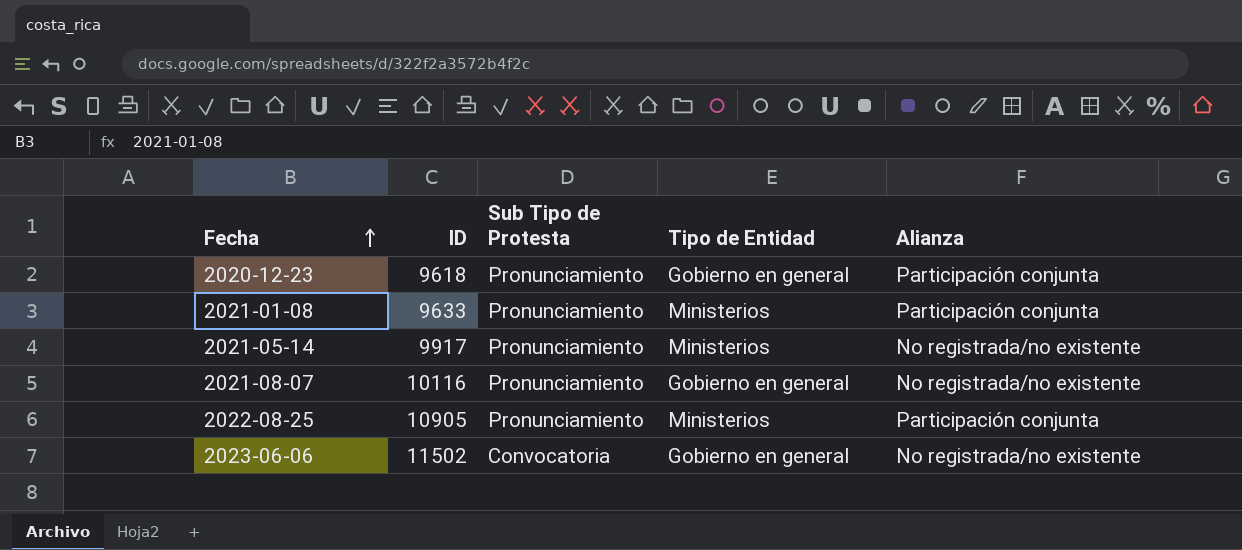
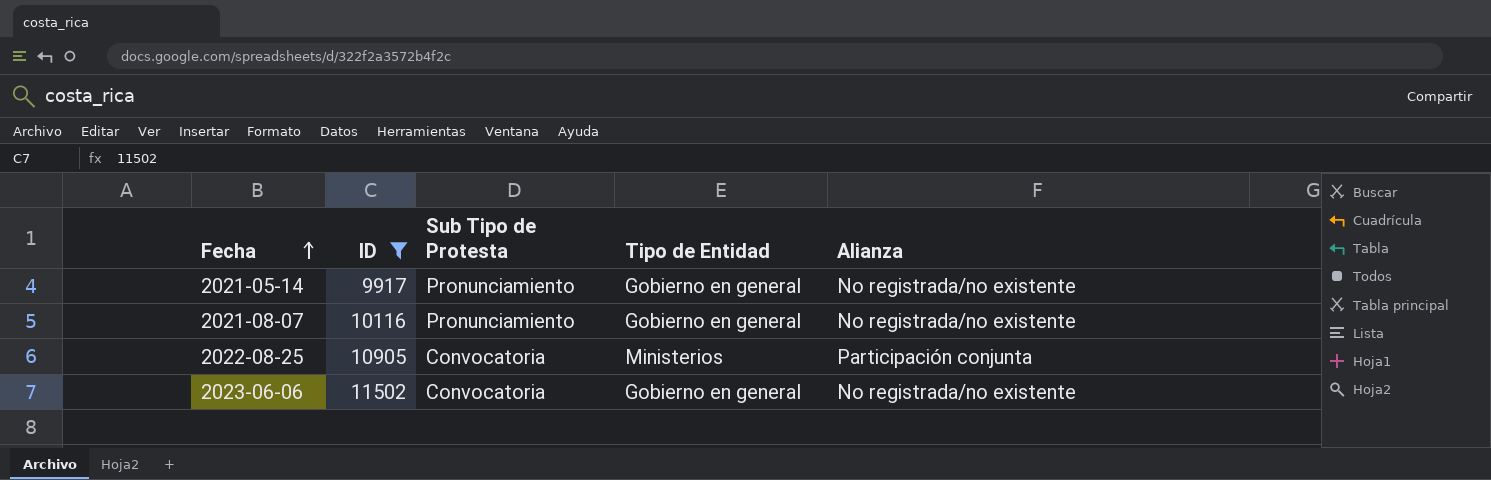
filter: none -> ID >= 9917
2021-05-14 | Tipo de Entidad: Ministerios -> Gobierno en general
2022-08-25 | Sub Tipo de Protesta: Pronunciamiento -> Convocatoria

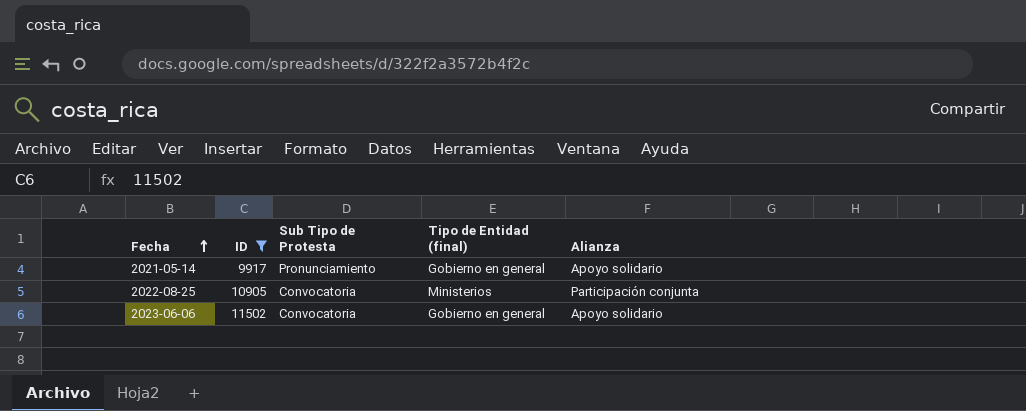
column name: Tipo de Entidad -> Tipo de Entidad (final)
row 2021-08-07: 10116 | Pronunciamiento | Gobierno en general | No registrada/no existente -> none
2021-05-14 | Alianza: No registrada/no existente -> Apoyo solidario
2023-06-06 | Alianza: No registrada/no existente -> Apoyo solidario

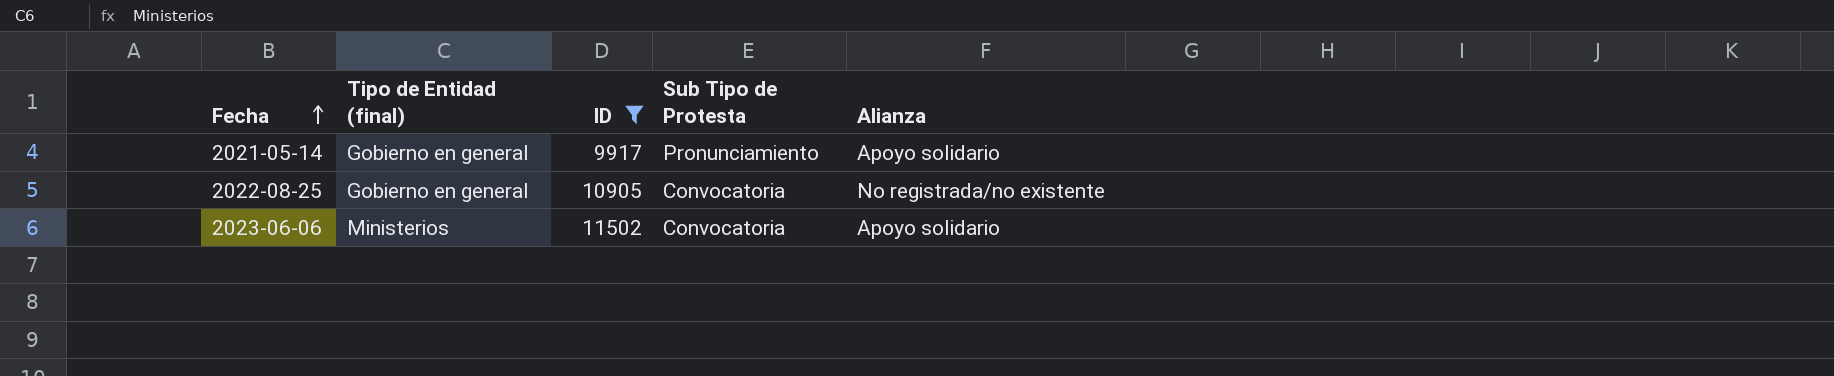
column Tipo de Entidad (final) | position: 4 -> 2
2022-08-25 | Tipo de Entidad (final): Ministerios -> Gobierno en general
2022-08-25 | Alianza: Participación conjunta -> No registrada/no existente
2023-06-06 | Tipo de Entidad (final): Gobierno en general -> Ministerios

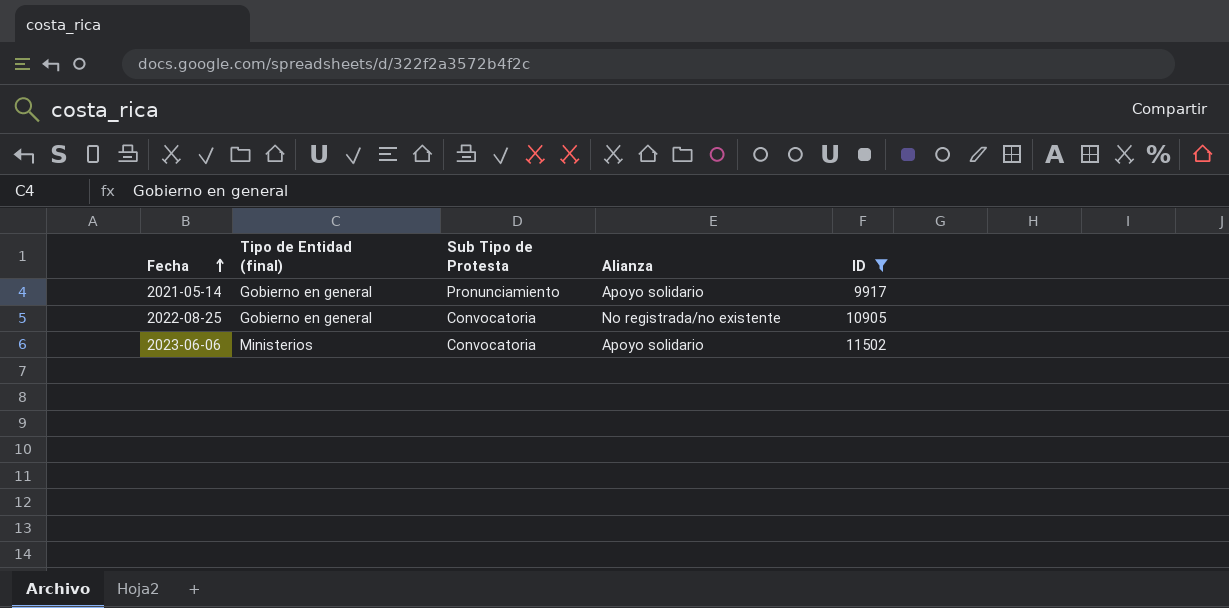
column ID | position: 3 -> 5

